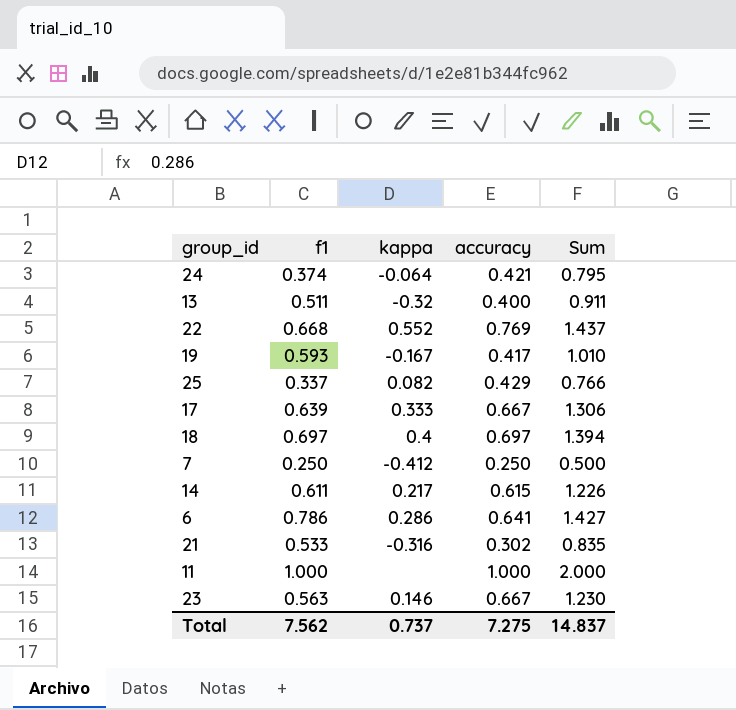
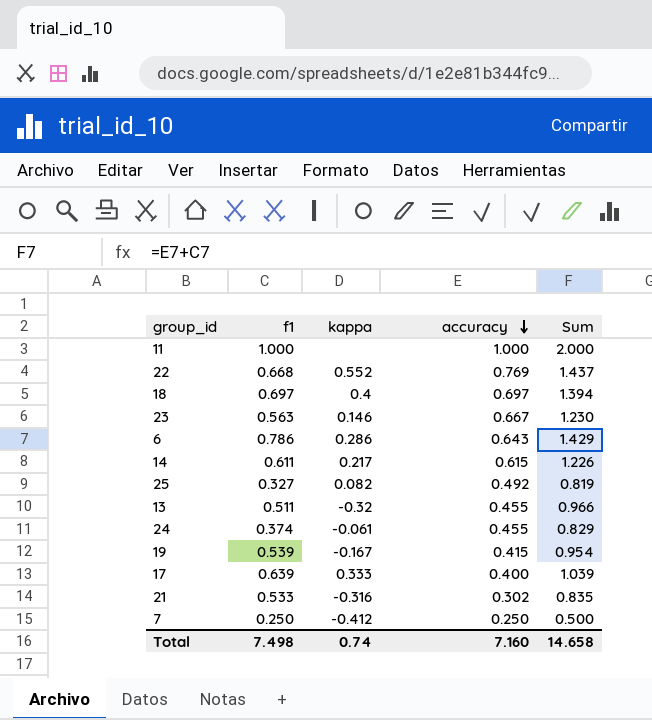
row order: none -> accuracy descending
6 | accuracy: 0.641 -> 0.643
6 | Sum: 1.427 -> 1.429
25 | f1: 0.337 -> 0.327
25 | accuracy: 0.429 -> 0.492
25 | Sum: 0.766 -> 0.819
13 | accuracy: 0.400 -> 0.455
13 | Sum: 0.911 -> 0.966
24 | kappa: -0.064 -> -0.061
24 | accuracy: 0.421 -> 0.455
24 | Sum: 0.795 -> 0.829
19 | f1: 0.593 -> 0.539
19 | accuracy: 0.417 -> 0.415
19 | Sum: 1.010 -> 0.954
17 | accuracy: 0.667 -> 0.400
17 | Sum: 1.306 -> 1.039
Total | f1: 7.562 -> 7.498
Total | kappa: 0.737 -> 0.74
Total | accuracy: 7.275 -> 7.160
Total | Sum: 14.837 -> 14.658

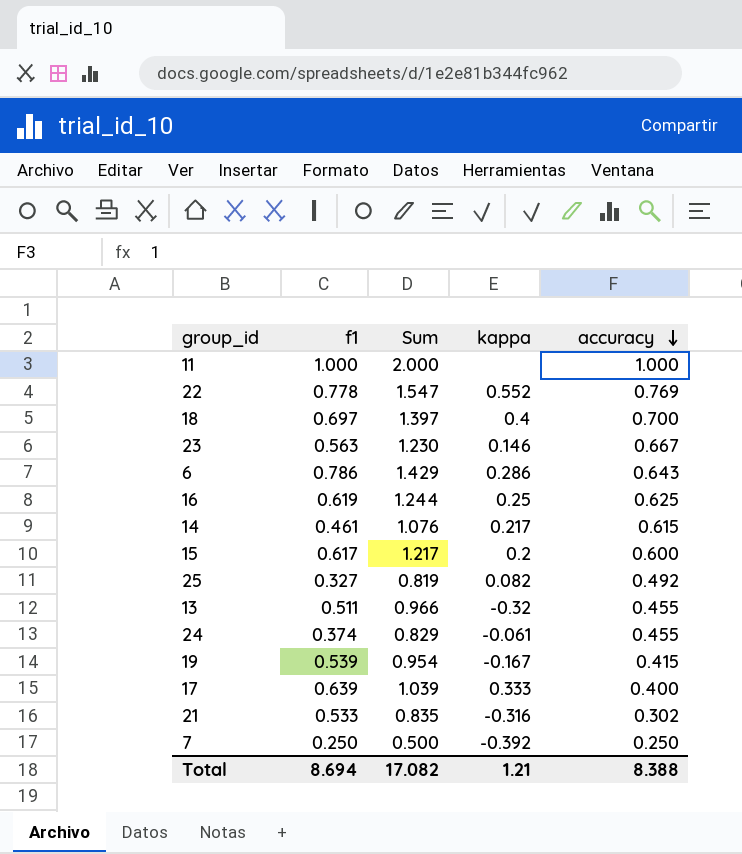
column Sum | position: 5 -> 3
22 | f1: 0.668 -> 0.778
22 | Sum: 1.437 -> 1.547
18 | Sum: 1.394 -> 1.397
18 | accuracy: 0.697 -> 0.700
row 16: none -> 0.619 | 1.244 | 0.25 | 0.625
14 | f1: 0.611 -> 0.461
14 | Sum: 1.226 -> 1.076
row 15: none -> 0.617 | 1.217 | 0.2 | 0.600
7 | kappa: -0.412 -> -0.392
Total | f1: 7.498 -> 8.694
Total | Sum: 14.658 -> 17.082
Total | kappa: 0.74 -> 1.21
Total | accuracy: 7.160 -> 8.388

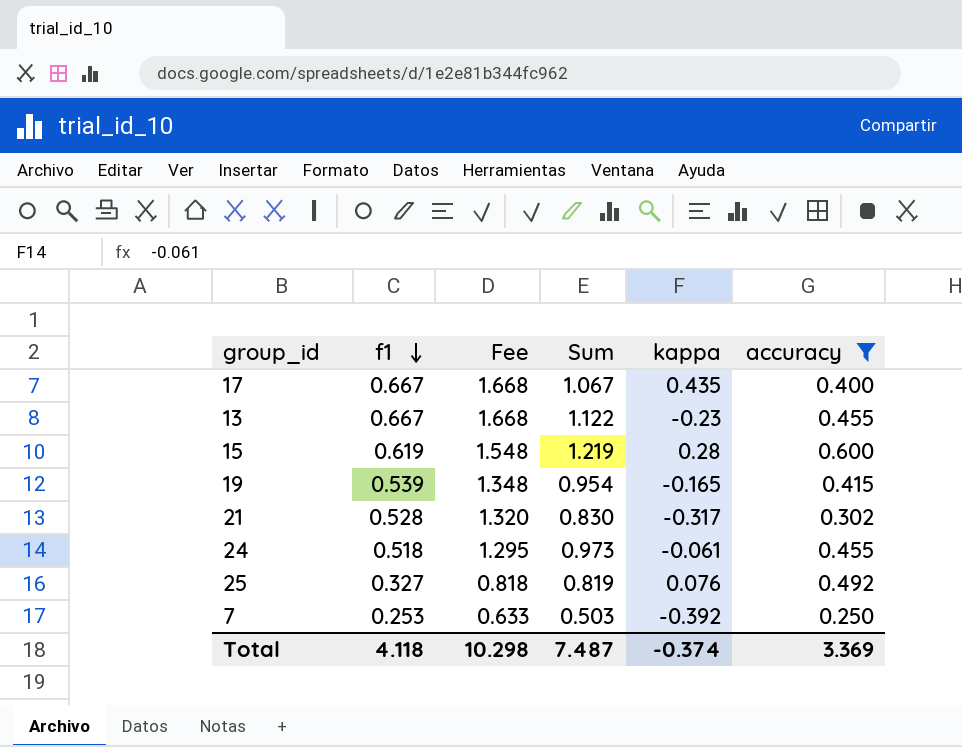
filter: none -> accuracy <= 0.600
row order: accuracy descending -> f1 descending
column Fee | formula: none -> [f1] * 2.5
17 | f1: 0.639 -> 0.667
17 | Sum: 1.039 -> 1.067
17 | kappa: 0.333 -> 0.435
13 | f1: 0.511 -> 0.667
13 | Sum: 0.966 -> 1.122
13 | kappa: -0.32 -> -0.23
15 | f1: 0.617 -> 0.619
15 | Sum: 1.217 -> 1.219
15 | kappa: 0.2 -> 0.28
19 | kappa: -0.167 -> -0.165
21 | f1: 0.533 -> 0.528
21 | Sum: 0.835 -> 0.830
21 | kappa: -0.316 -> -0.317
24 | f1: 0.374 -> 0.518
24 | Sum: 0.829 -> 0.973
25 | kappa: 0.082 -> 0.076
7 | f1: 0.250 -> 0.253
7 | Sum: 0.500 -> 0.503
Total | f1: 8.694 -> 4.118
Total | Sum: 17.082 -> 7.487
Total | kappa: 1.21 -> -0.374
Total | accuracy: 8.388 -> 3.369

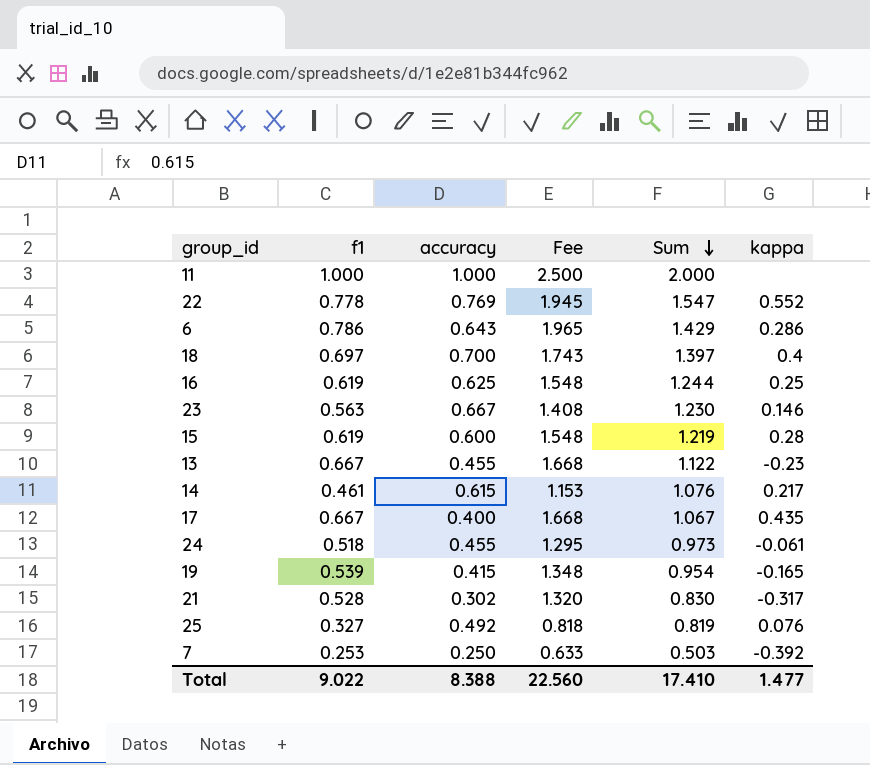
filter: accuracy <= 0.600 -> none
row order: f1 descending -> Sum descending
column accuracy | position: 6 -> 3
Total | f1: 4.118 -> 9.022
Total | accuracy: 3.369 -> 8.388
Total | Fee: 10.298 -> 22.560
Total | Sum: 7.487 -> 17.410
Total | kappa: -0.374 -> 1.477

